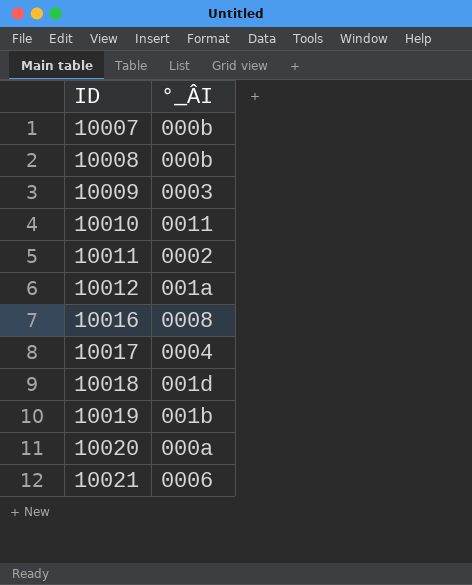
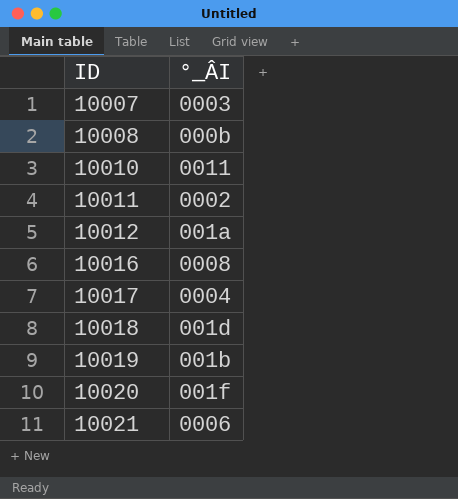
row 10009: 0003 -> none
10007 | °_ÂI: 000b -> 0003
10020 | °_ÂI: 000a -> 001f

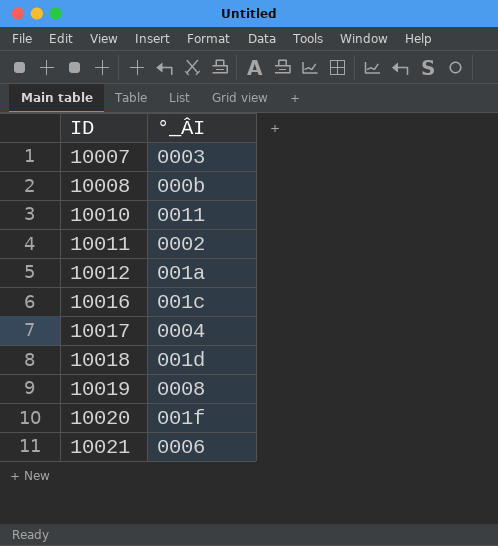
10016 | °_ÂI: 0008 -> 001c
10019 | °_ÂI: 001b -> 0008

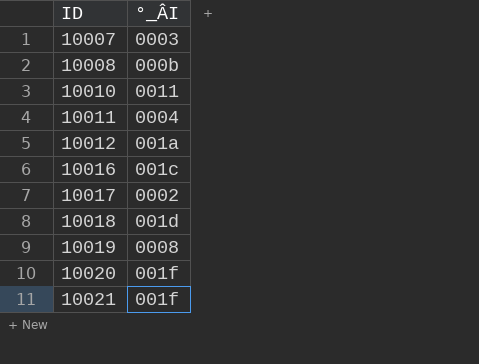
10011 | °_ÂI: 0002 -> 0004
10017 | °_ÂI: 0004 -> 0002
10021 | °_ÂI: 0006 -> 001f

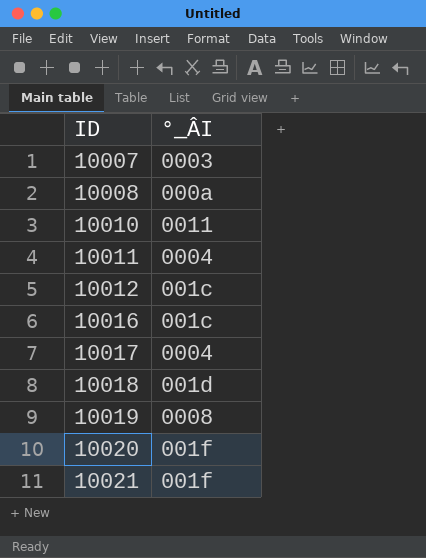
10008 | °_ÂI: 000b -> 000a
10012 | °_ÂI: 001a -> 001c
10017 | °_ÂI: 0002 -> 0004

